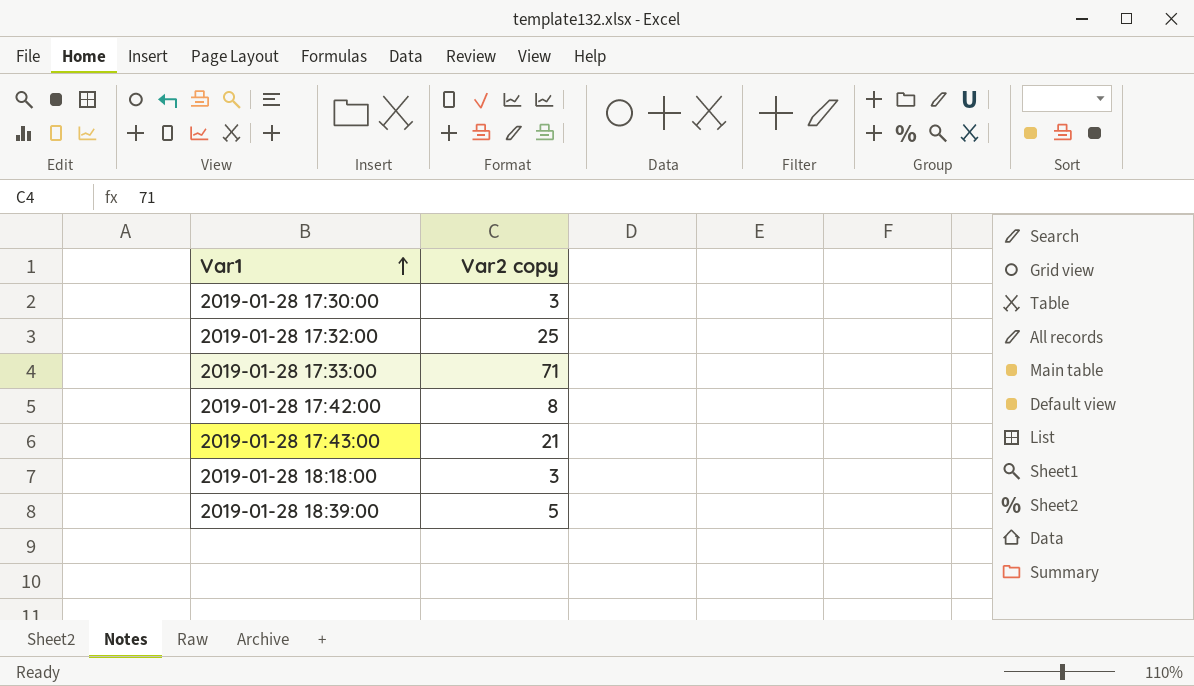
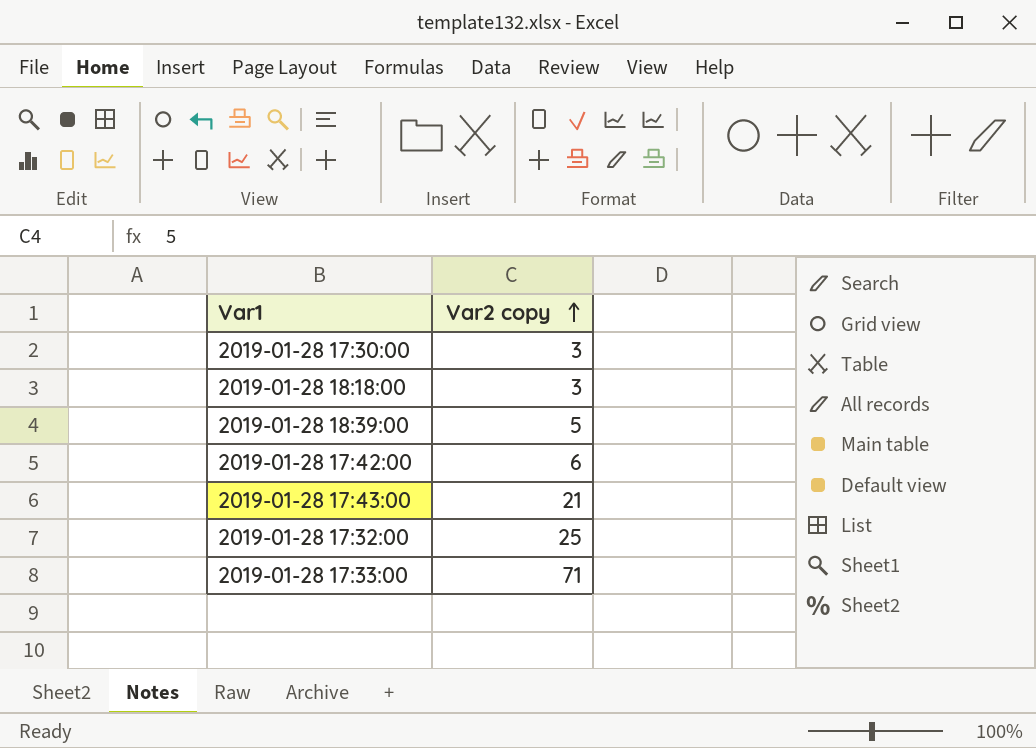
row order: Var1 ascending -> Var2 copy ascending
2019-01-28 17:42:00 | Var2 copy: 8 -> 6

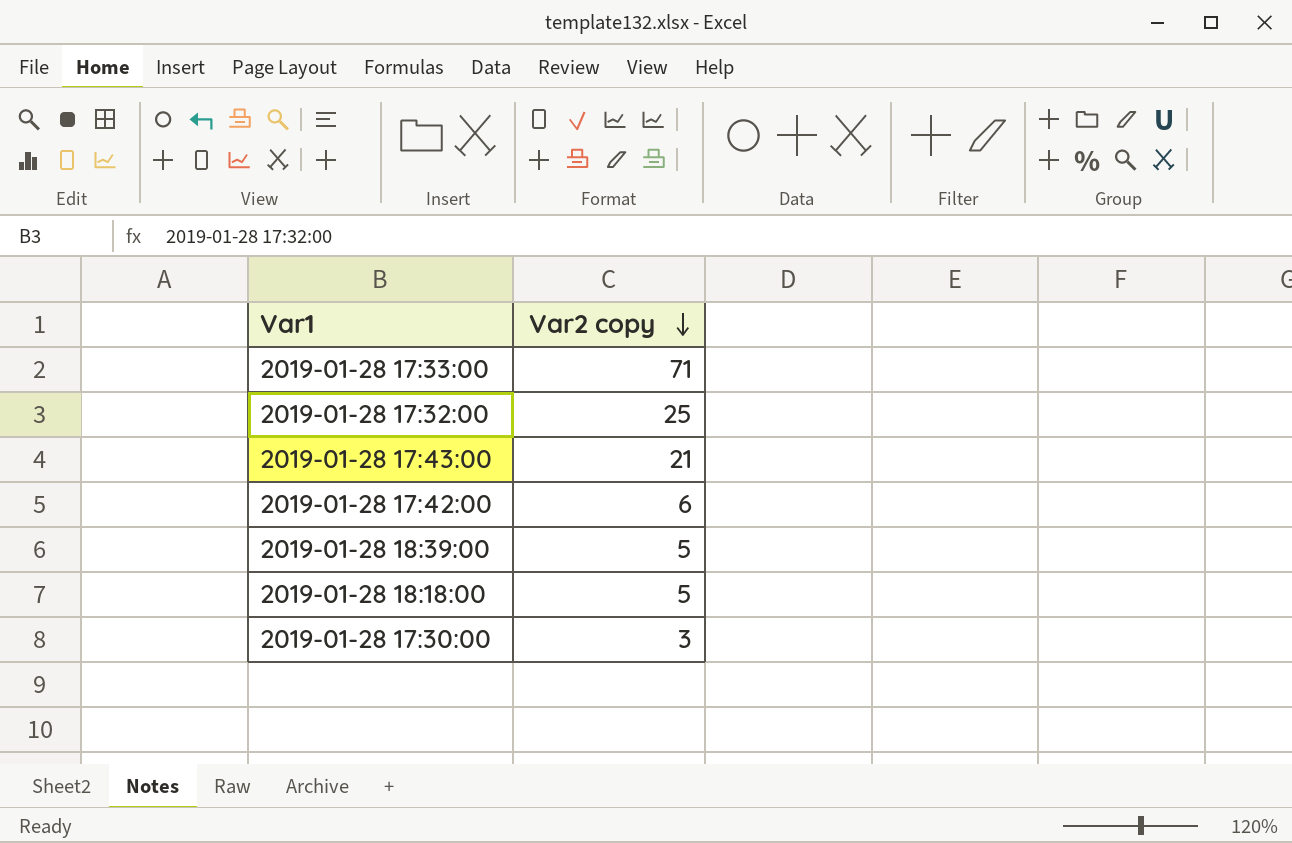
row order: Var2 copy ascending -> Var2 copy descending
2019-01-28 18:18:00 | Var2 copy: 3 -> 5

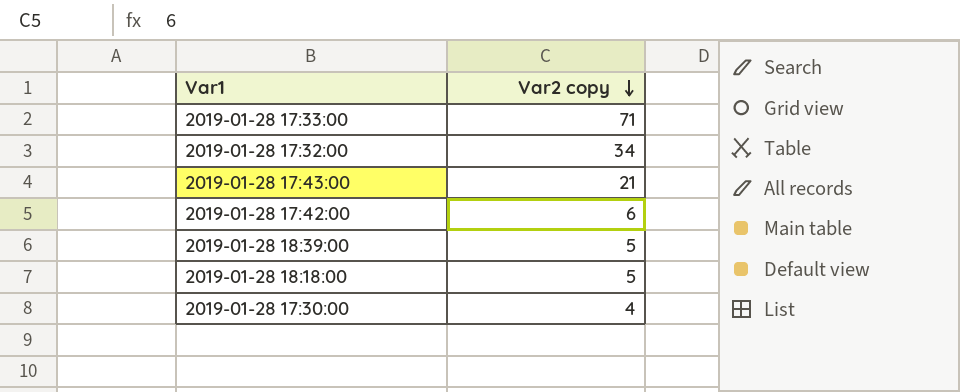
2019-01-28 17:32:00 | Var2 copy: 25 -> 34
2019-01-28 17:30:00 | Var2 copy: 3 -> 4

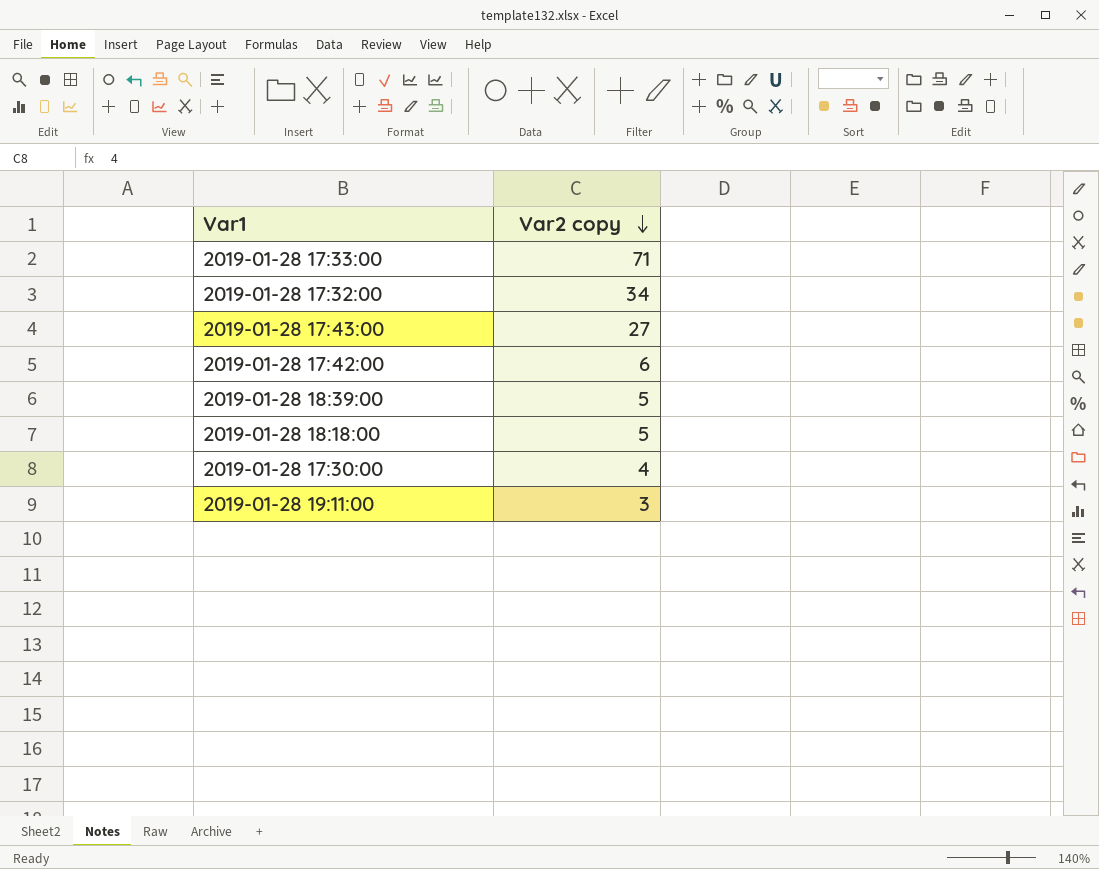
2019-01-28 17:43:00 | Var2 copy: 21 -> 27
row 2019-01-28 19:11:00: none -> 3

